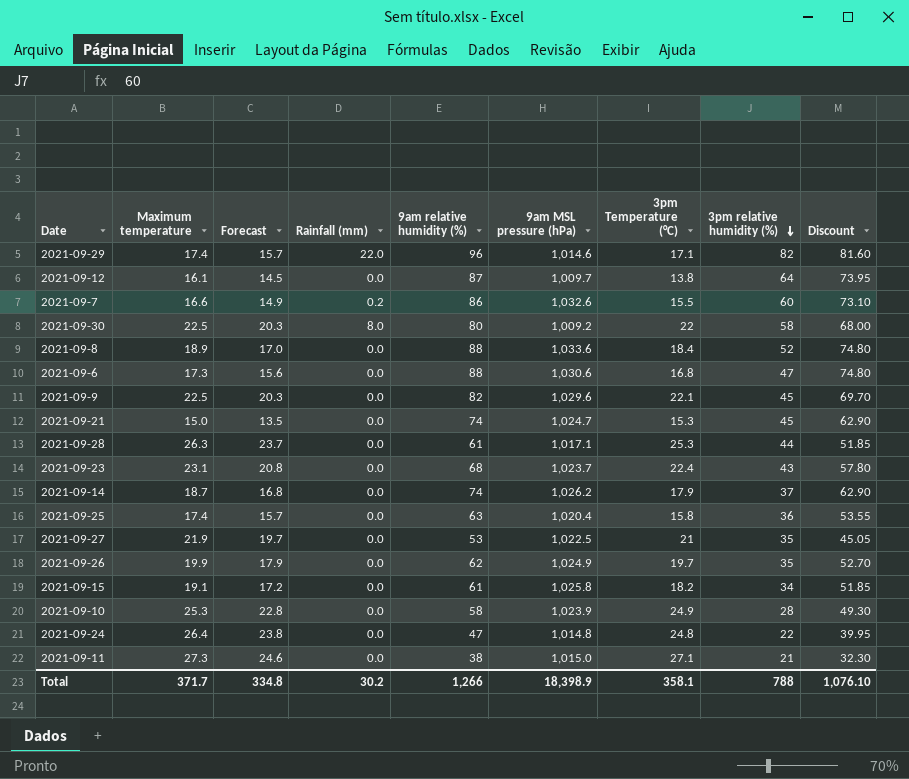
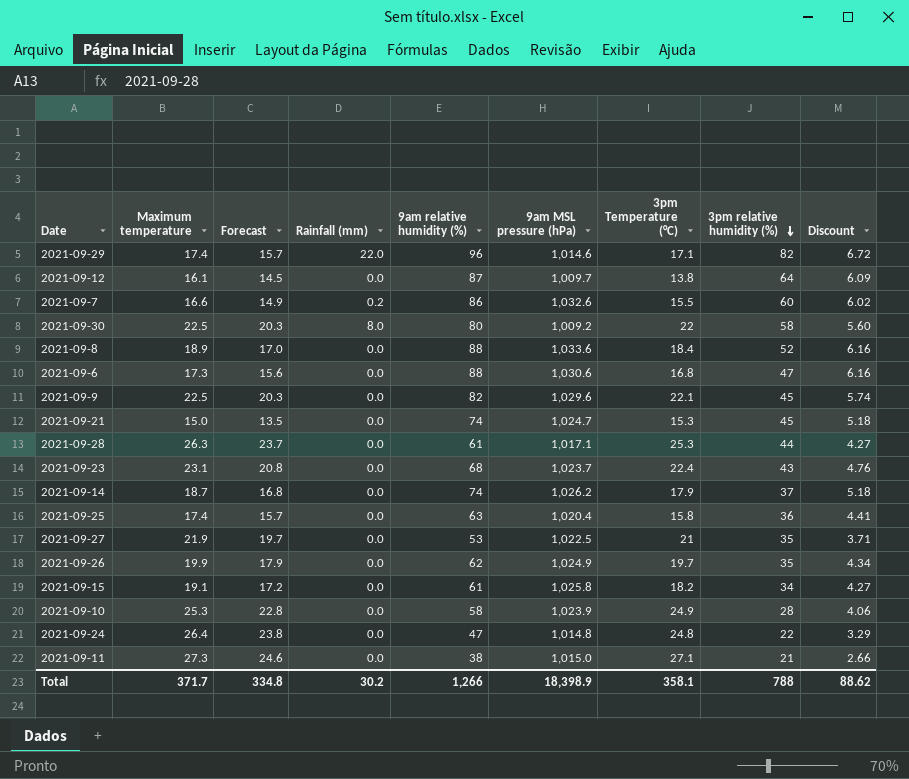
column Discount | formula: [9am relative humidity (%)] * 0.85 -> [9am relative humidity (%)] * 0.07
Total | Discount: 1,076.10 -> 88.62

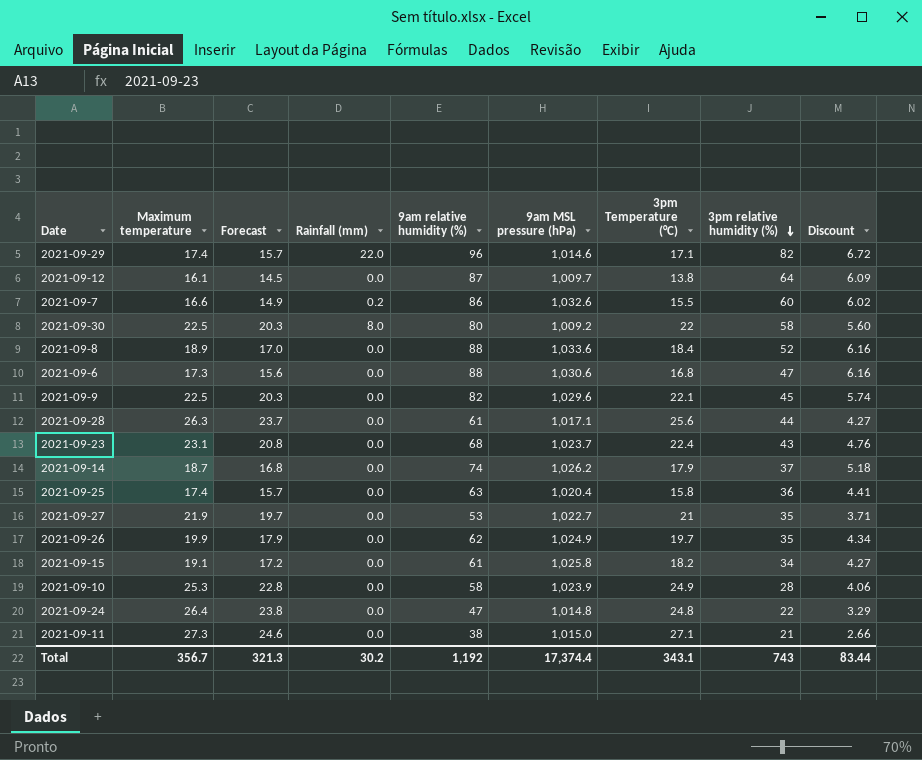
row 2021-09-21: 15.0 | 13.5 | 0.0 | 74 | 1,024.7 | 15.3 | 45 | 5.18 -> none
2021-09-28 | 3pm Temperature (°C): 25.3 -> 25.6
2021-09-27 | 9am MSL pressure (hPa): 1,022.5 -> 1,022.7
Total | Maximum temperature: 371.7 -> 356.7
Total | Forecast: 334.8 -> 321.3
Total | 9am relative humidity (%): 1,266 -> 1,192
Total | 9am MSL pressure (hPa): 18,398.9 -> 17,374.4
Total | 3pm Temperature (°C): 358.1 -> 343.1
Total | 3pm relative humidity (%): 788 -> 743
Total | Discount: 88.62 -> 83.44

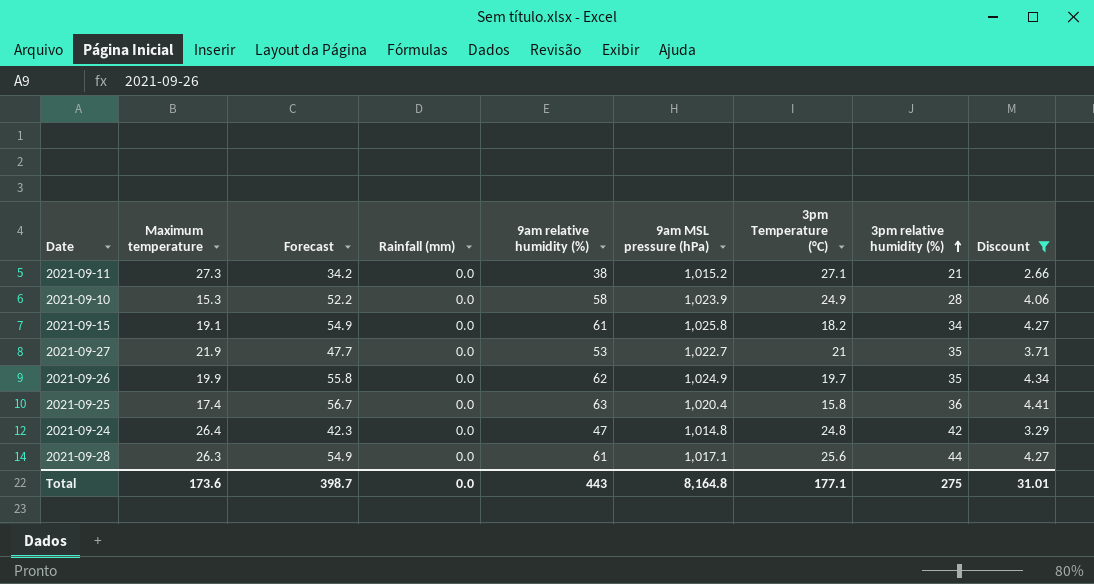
filter: none -> Discount <= 4.41
row order: 3pm relative humidity (%) descending -> 3pm relative humidity (%) ascending
column Forecast | formula: [Maximum temperature] * 0.9 -> [9am relative humidity (%)] * 0.9
2021-09-11 | 9am MSL pressure (hPa): 1,015.0 -> 1,015.2
2021-09-10 | Maximum temperature: 25.3 -> 15.3
2021-09-24 | 3pm relative humidity (%): 22 -> 42
Total | Maximum temperature: 356.7 -> 173.6
Total | Forecast: 321.3 -> 398.7
Total | Rainfall (mm): 30.2 -> 0.0
Total | 9am relative humidity (%): 1,192 -> 443
Total | 9am MSL pressure (hPa): 17,374.4 -> 8,164.8
Total | 3pm Temperature (°C): 343.1 -> 177.1
Total | 3pm relative humidity (%): 743 -> 275
Total | Discount: 83.44 -> 31.01

